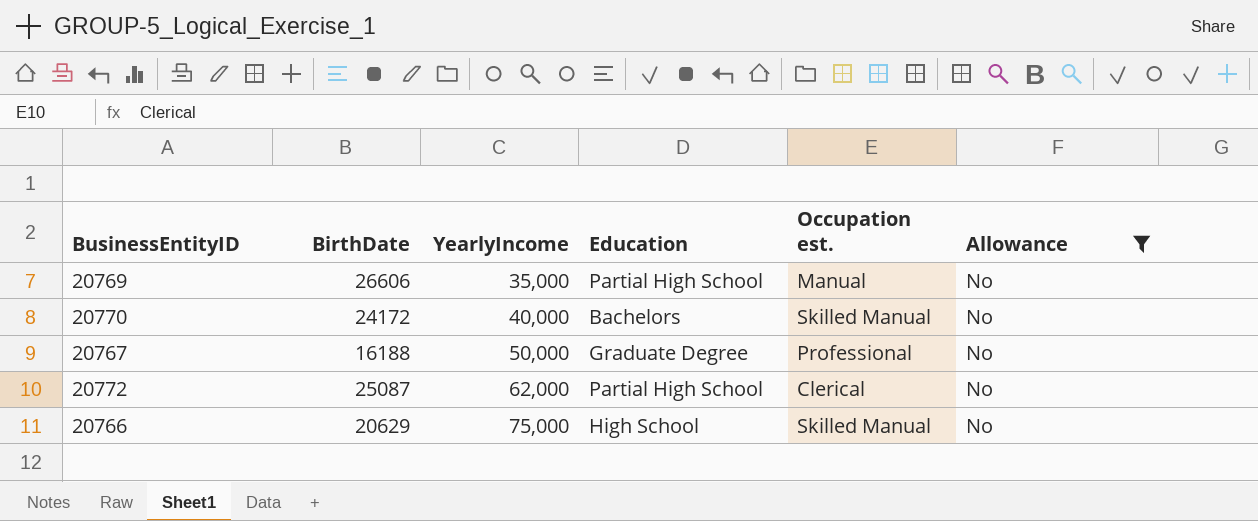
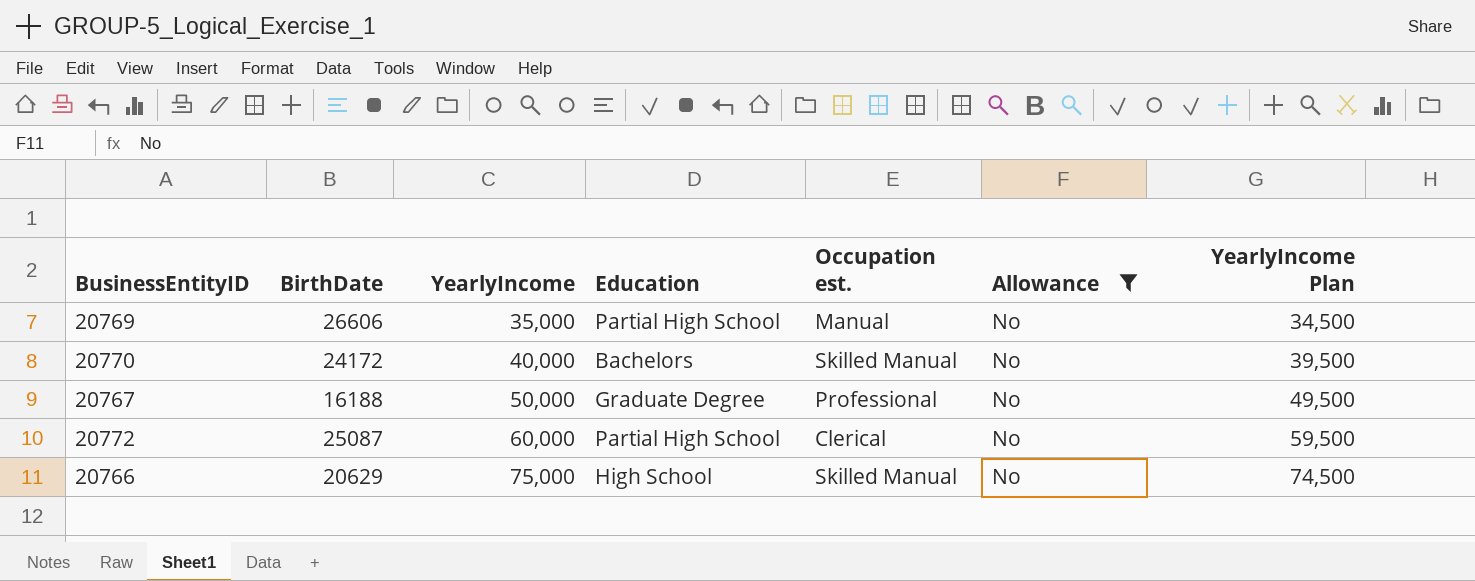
column YearlyIncome Plan | formula: none -> [YearlyIncome] - 500
20772 | YearlyIncome: 62,000 -> 60,000

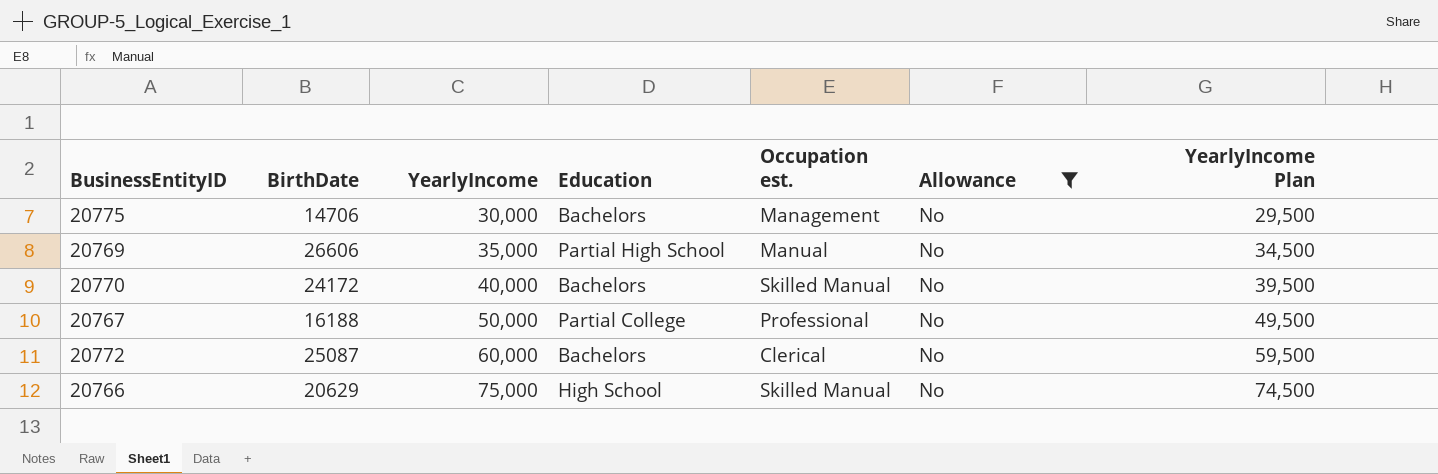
row 20775: none -> 14706 | 30,000 | Bachelors | Management | No | 29,500
20767 | Education: Graduate Degree -> Partial College
20772 | Education: Partial High School -> Bachelors

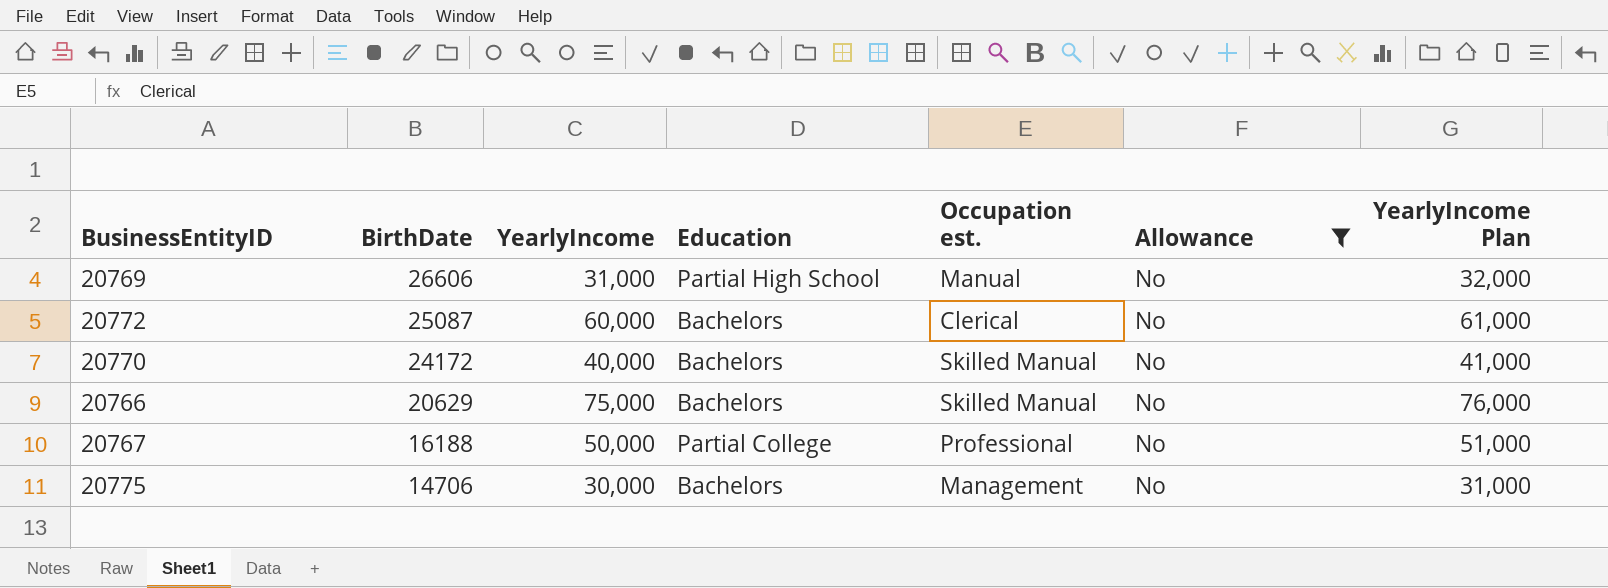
row order: YearlyIncome ascending -> BirthDate descending
column YearlyIncome Plan | formula: [YearlyIncome] - 500 -> [YearlyIncome] + 1000
20769 | YearlyIncome: 35,000 -> 31,000
20766 | Education: High School -> Bachelors

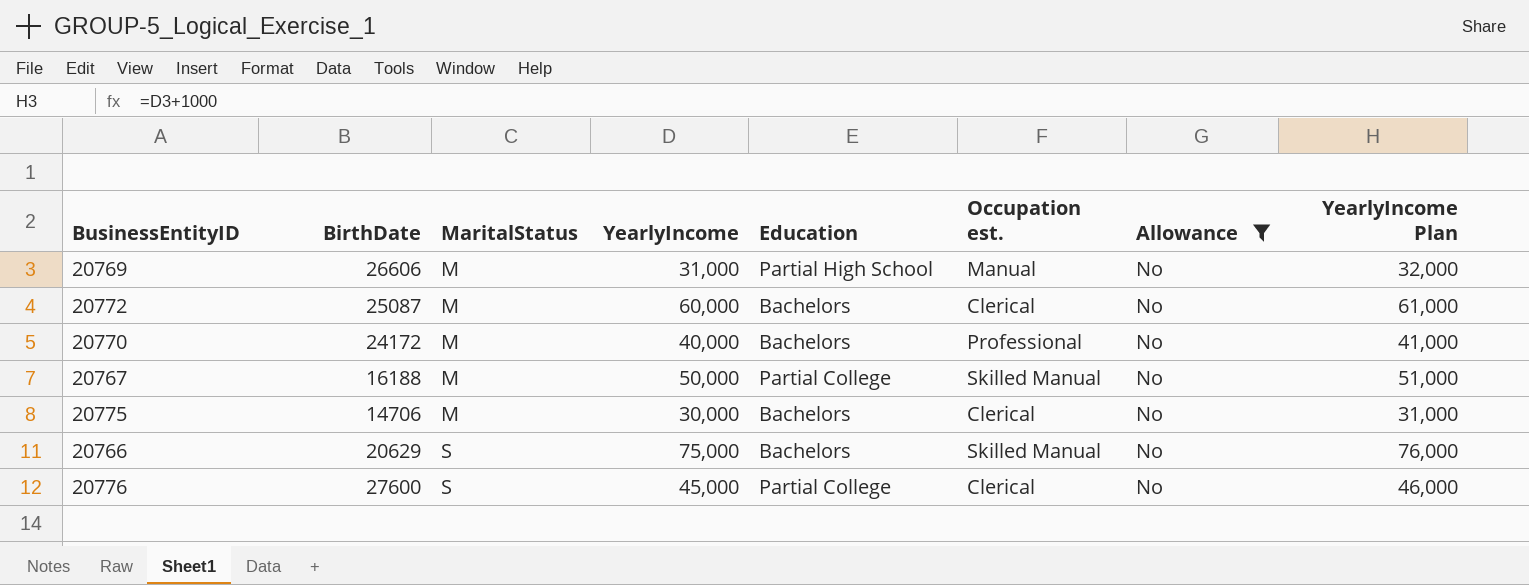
row order: BirthDate descending -> MaritalStatus ascending
column MaritalStatus | position: none -> 3
20770 | Occupation est.: Skilled Manual -> Professional
20767 | Occupation est.: Professional -> Skilled Manual
20775 | Occupation est.: Management -> Clerical
row 20776: none -> 27600 | S | 45,000 | Partial College | Clerical | No | 46,000

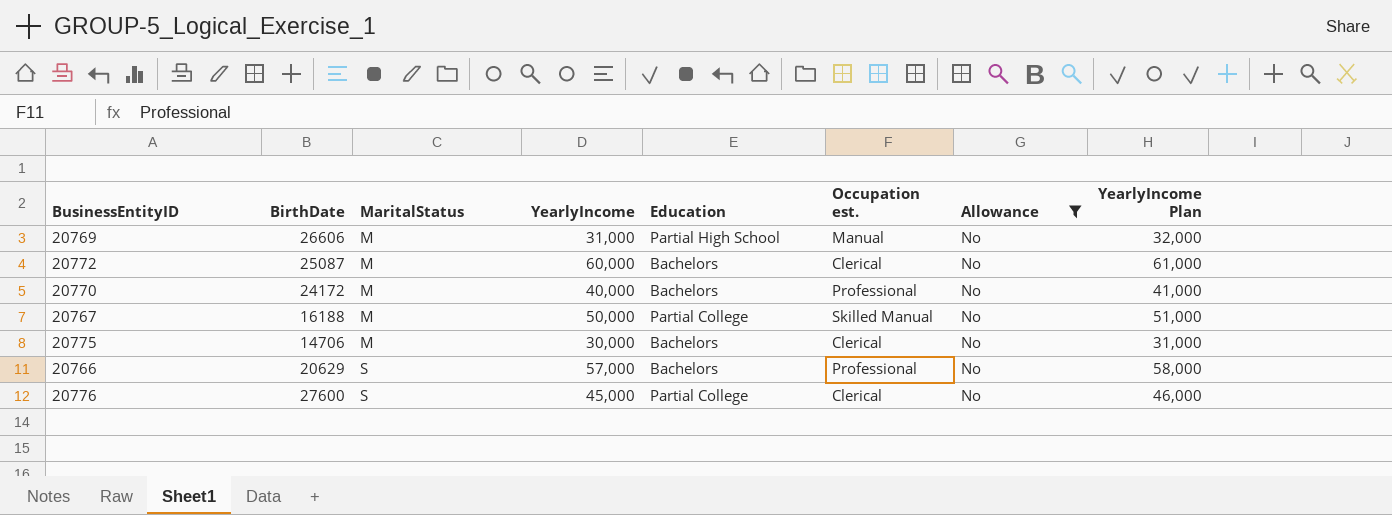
20766 | YearlyIncome: 75,000 -> 57,000
20766 | Occupation est.: Skilled Manual -> Professional
20766 | YearlyIncome Plan: 76,000 -> 58,000

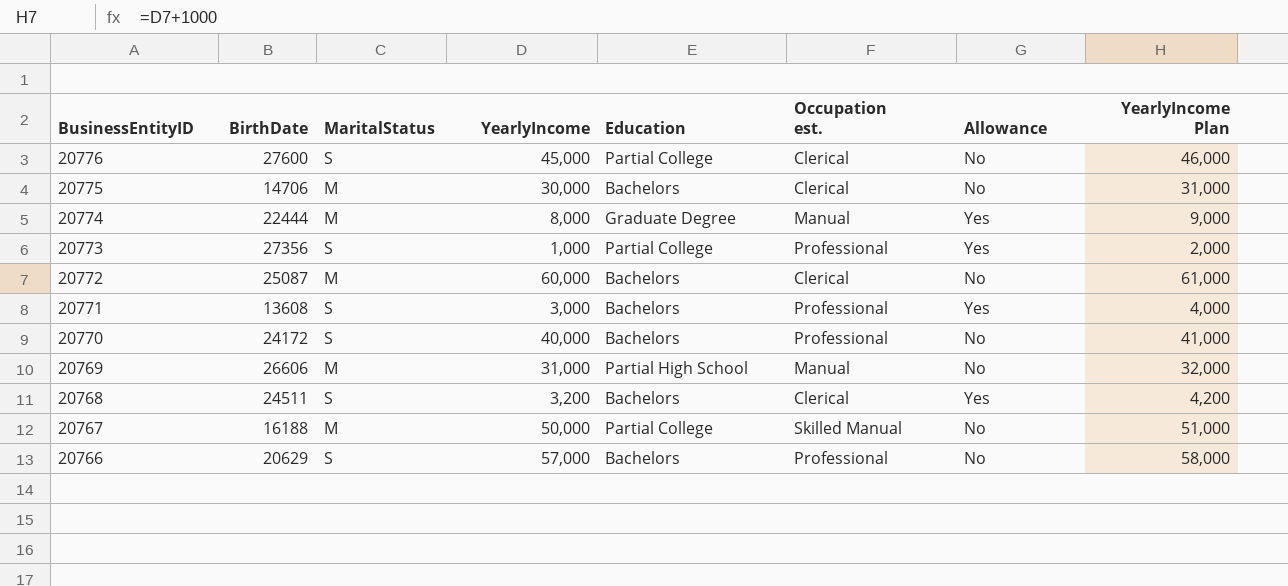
filter: Allowance = No -> none
row order: MaritalStatus ascending -> BusinessEntityID descending
20770 | MaritalStatus: M -> S

